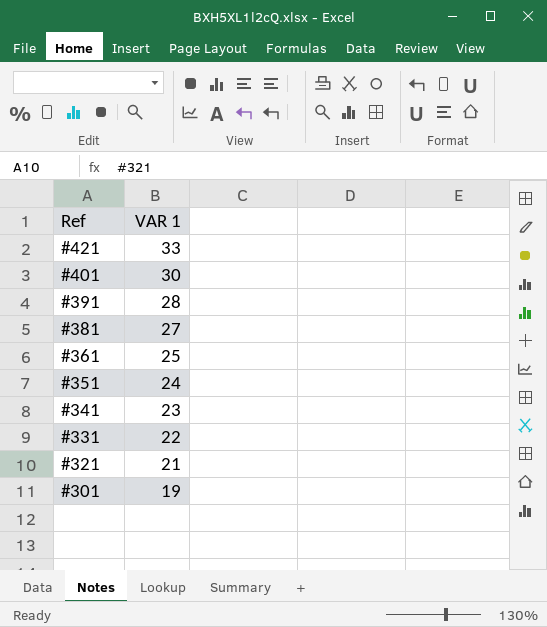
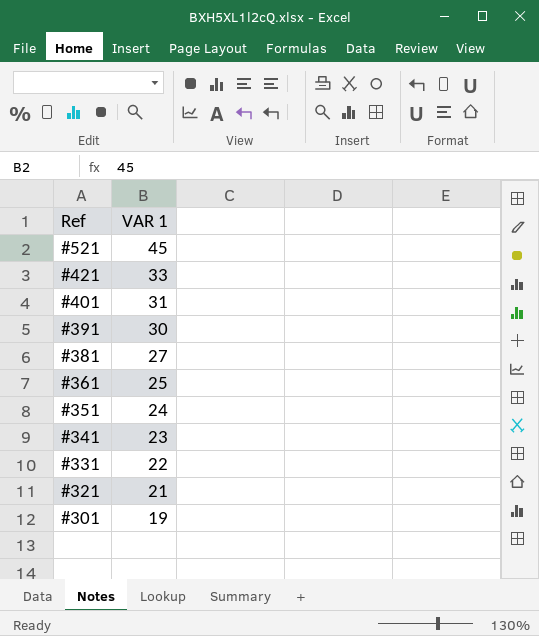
row #521: none -> 45
#401 | VAR 1: 30 -> 31
#391 | VAR 1: 28 -> 30

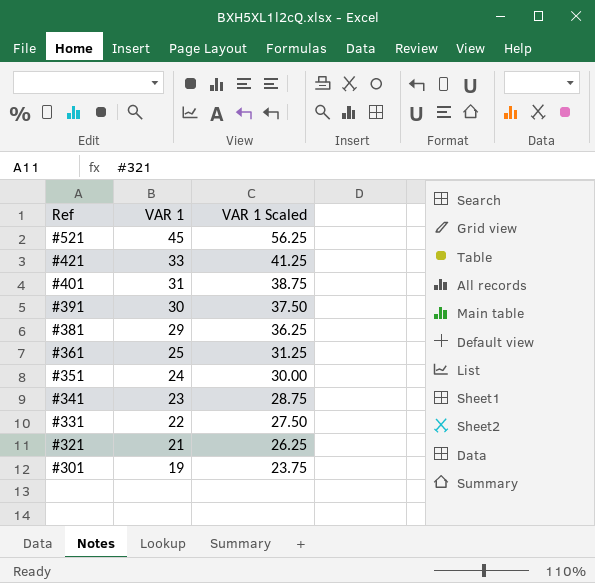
column VAR 1 Scaled | formula: none -> [VAR 1] * 1.25
#381 | VAR 1: 27 -> 29

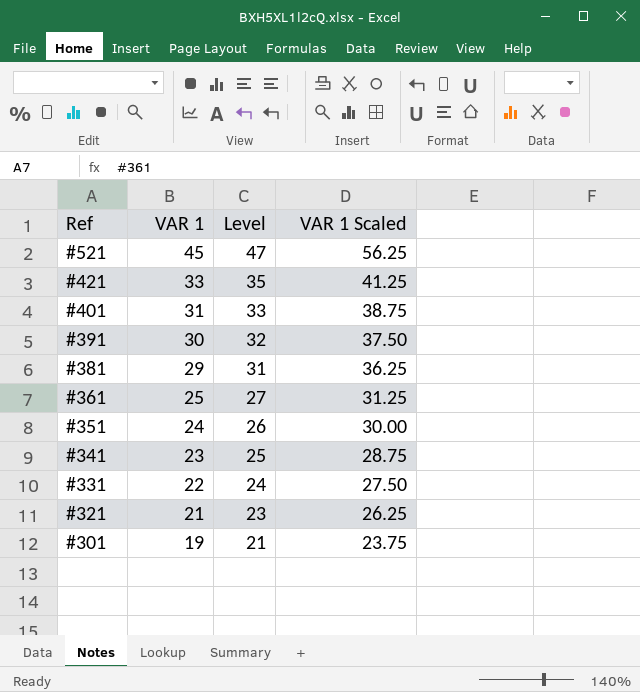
column Level | formula: none -> [VAR 1] + 2

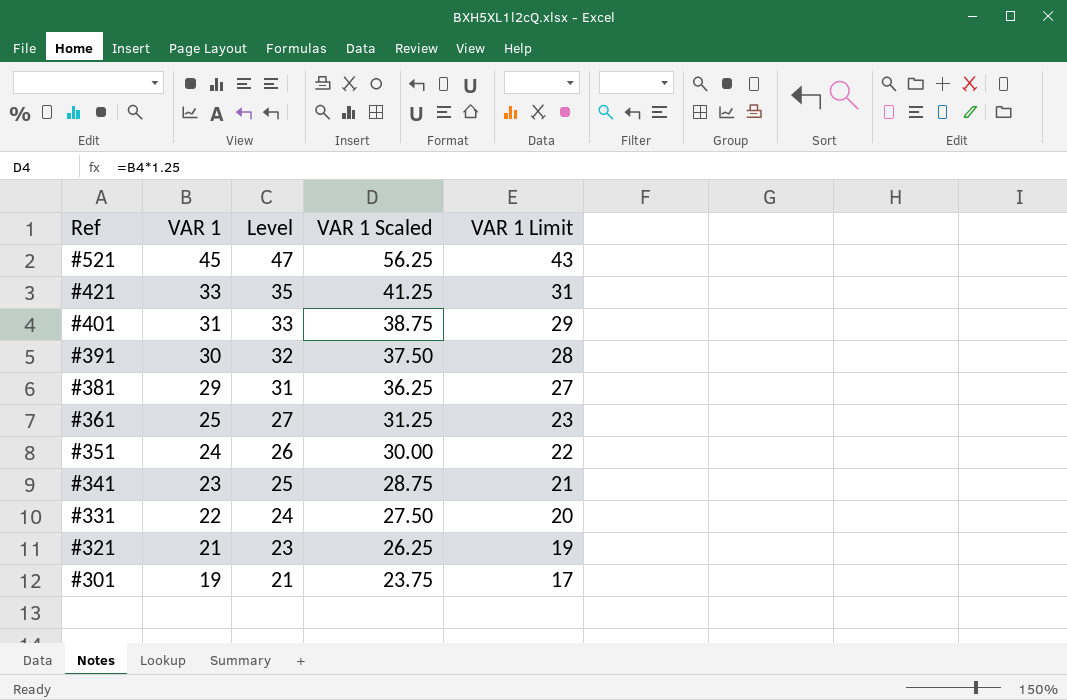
column VAR 1 Limit | formula: none -> [VAR 1] - 2

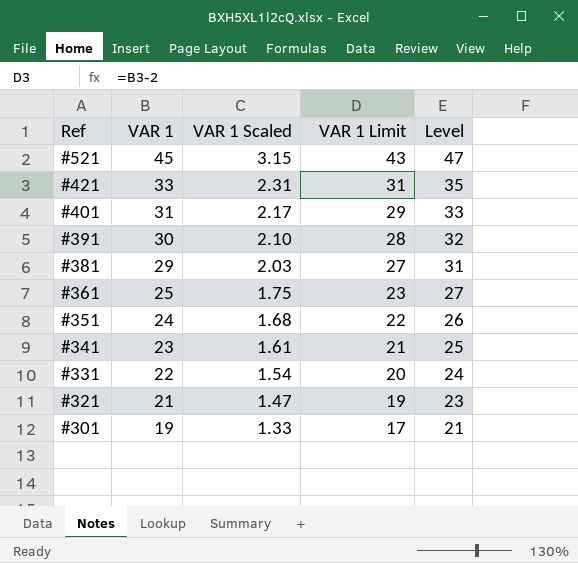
column VAR 1 Scaled | formula: [VAR 1] * 1.25 -> [VAR 1] * 0.07
column Level | position: 3 -> 5

